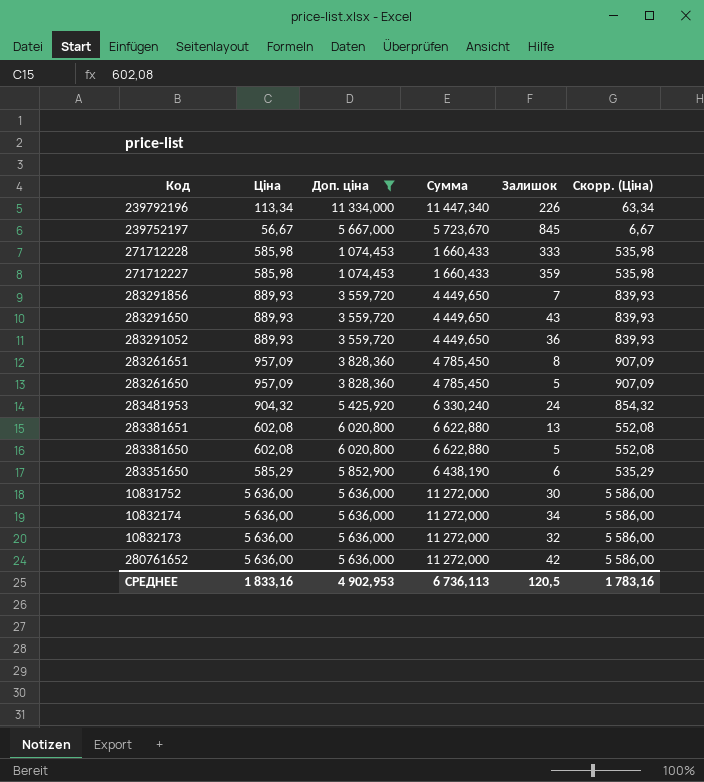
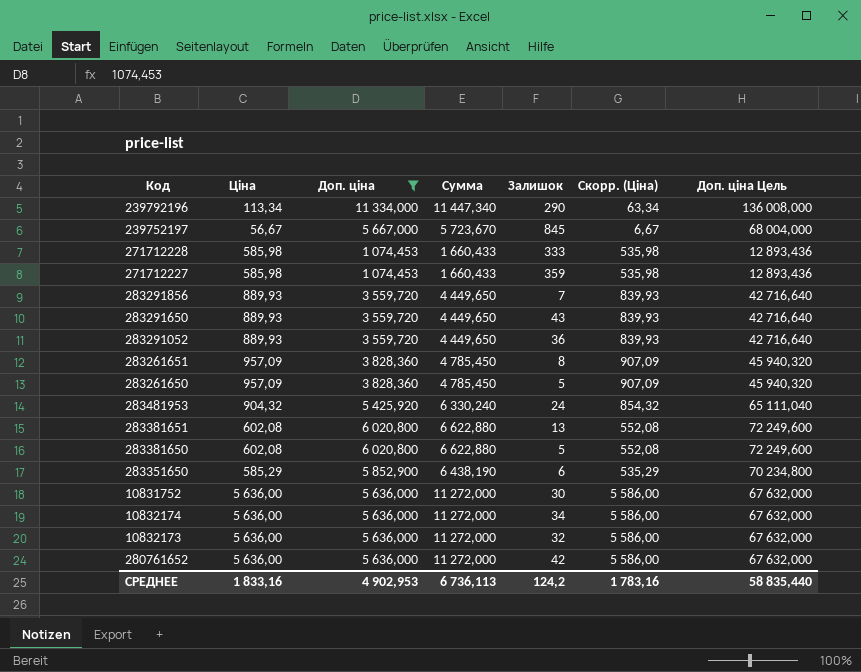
column Доп. ціна Цель | formula: none -> [Доп. ціна] * 12
239792196 | Залишок: 226 -> 290
СРЕДНЕЕ | Залишок: 120,5 -> 124,2

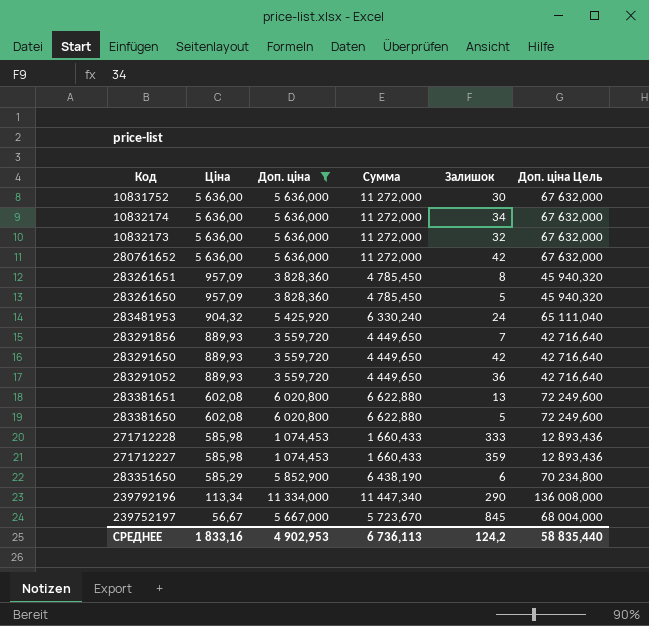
row order: none -> Ціна descending
column Скорр. (Ціна) | formula: [Ціна] - 50 -> none
283291650 | Залишок: 43 -> 42

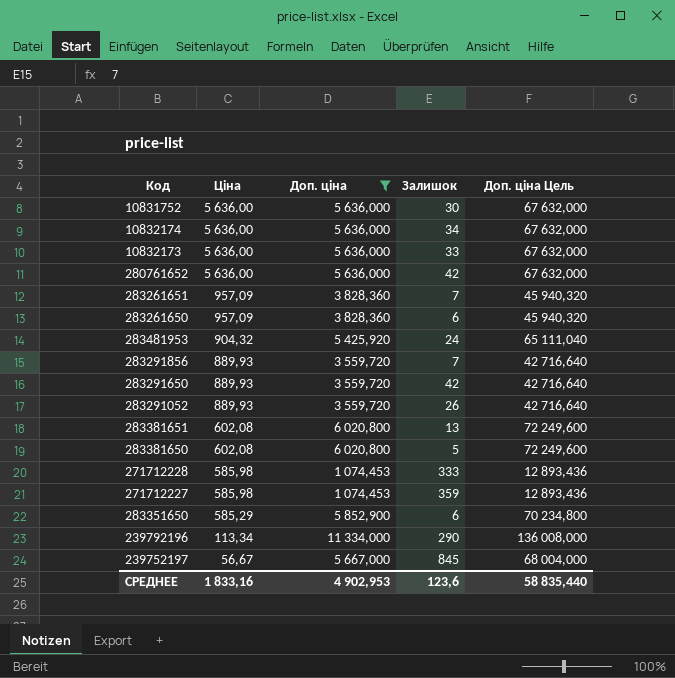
column Сумма | formula: [Ціна] + [Доп. ціна] -> none
10832173 | Залишок: 32 -> 33
283261651 | Залишок: 8 -> 7
283261650 | Залишок: 5 -> 6
283291052 | Залишок: 36 -> 26
СРЕДНЕЕ | Залишок: 124,2 -> 123,6

